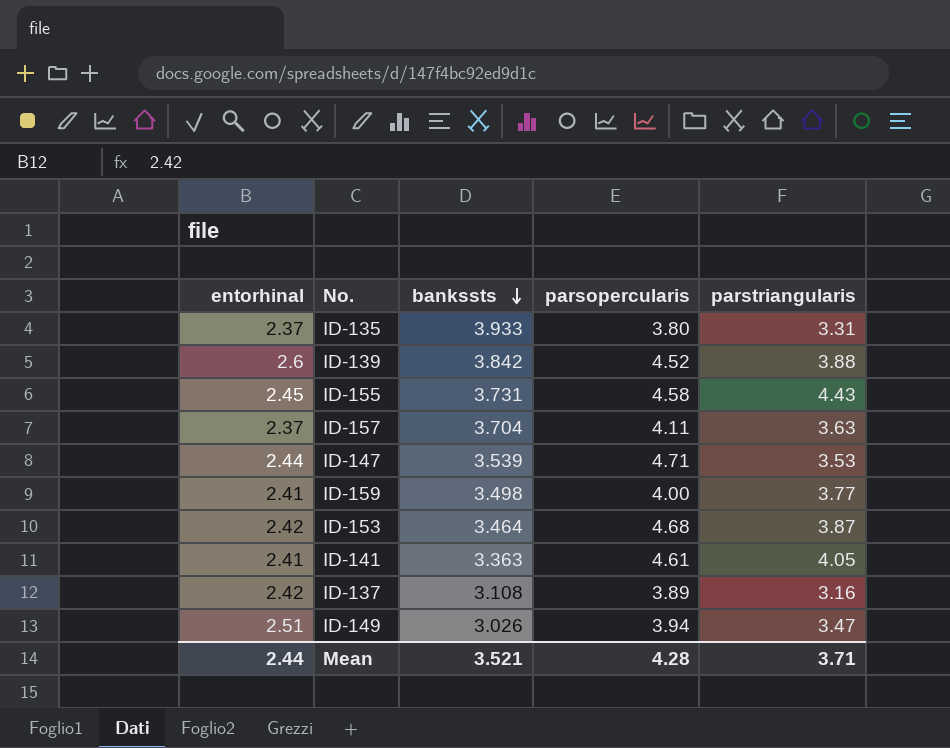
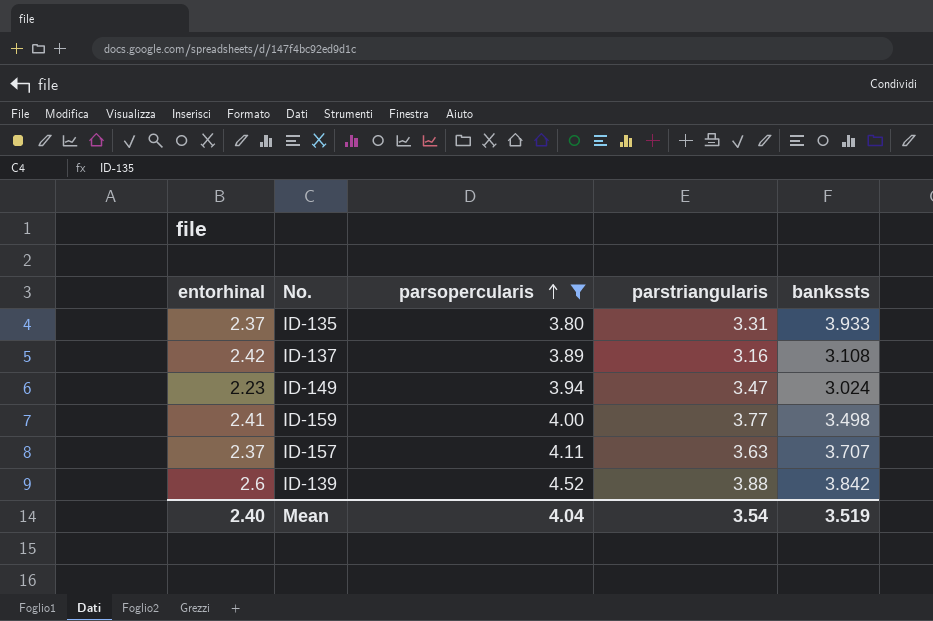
filter: none -> parsopercularis <= 4.52
row order: bankssts descending -> parsopercularis ascending
column bankssts | position: 3 -> 5
ID-149 | entorhinal: 2.51 -> 2.23
ID-149 | bankssts: 3.026 -> 3.024
ID-157 | bankssts: 3.704 -> 3.707
Mean | entorhinal: 2.44 -> 2.40
Mean | parsopercularis: 4.28 -> 4.04
Mean | parstriangularis: 3.71 -> 3.54
Mean | bankssts: 3.521 -> 3.519

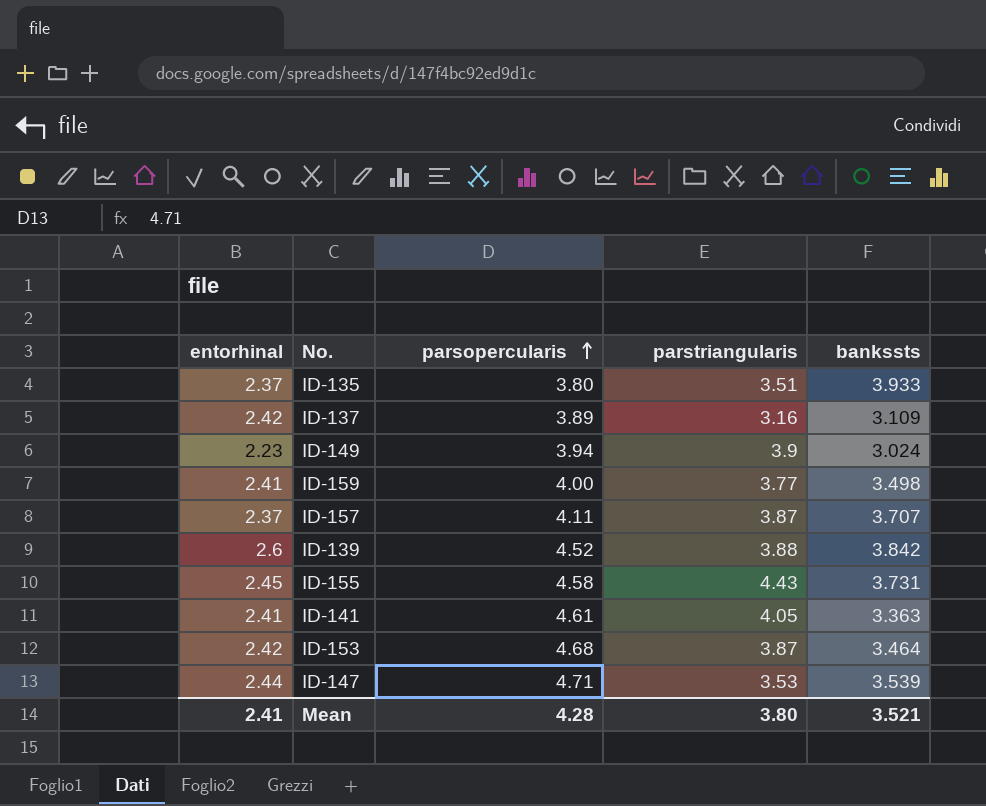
filter: parsopercularis <= 4.52 -> none
ID-135 | parstriangularis: 3.31 -> 3.51
ID-137 | bankssts: 3.108 -> 3.109
ID-149 | parstriangularis: 3.47 -> 3.9
ID-157 | parstriangularis: 3.63 -> 3.87
Mean | entorhinal: 2.40 -> 2.41
Mean | parsopercularis: 4.04 -> 4.28
Mean | parstriangularis: 3.54 -> 3.80
Mean | bankssts: 3.519 -> 3.521

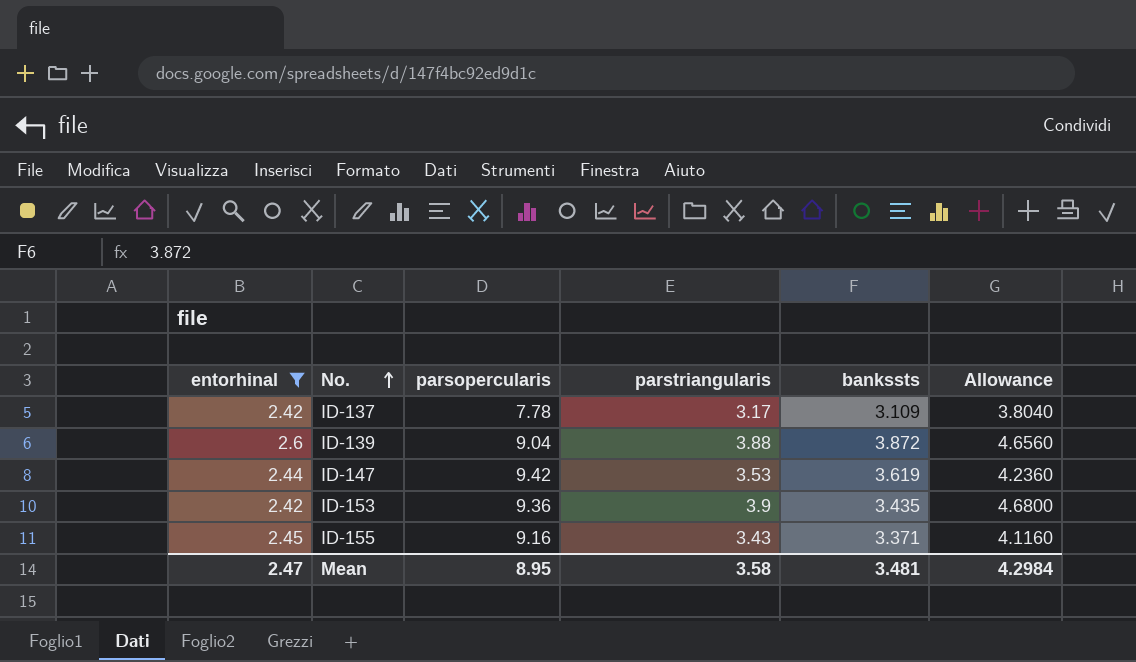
filter: none -> entorhinal >= 2.42
row order: parsopercularis ascending -> No. ascending
column Allowance | formula: none -> [parstriangularis] * 1.2
ID-137 | parsopercularis: 3.89 -> 7.78
ID-137 | parstriangularis: 3.16 -> 3.17
ID-139 | parsopercularis: 4.52 -> 9.04
ID-139 | bankssts: 3.842 -> 3.872
ID-147 | parsopercularis: 4.71 -> 9.42
ID-147 | bankssts: 3.539 -> 3.619
ID-153 | parsopercularis: 4.68 -> 9.36
ID-153 | parstriangularis: 3.87 -> 3.9
ID-153 | bankssts: 3.464 -> 3.435
ID-155 | parsopercularis: 4.58 -> 9.16
ID-155 | parstriangularis: 4.43 -> 3.43
ID-155 | bankssts: 3.731 -> 3.371
Mean | entorhinal: 2.41 -> 2.47
Mean | parsopercularis: 4.28 -> 8.95
Mean | parstriangularis: 3.80 -> 3.58
Mean | bankssts: 3.521 -> 3.481

